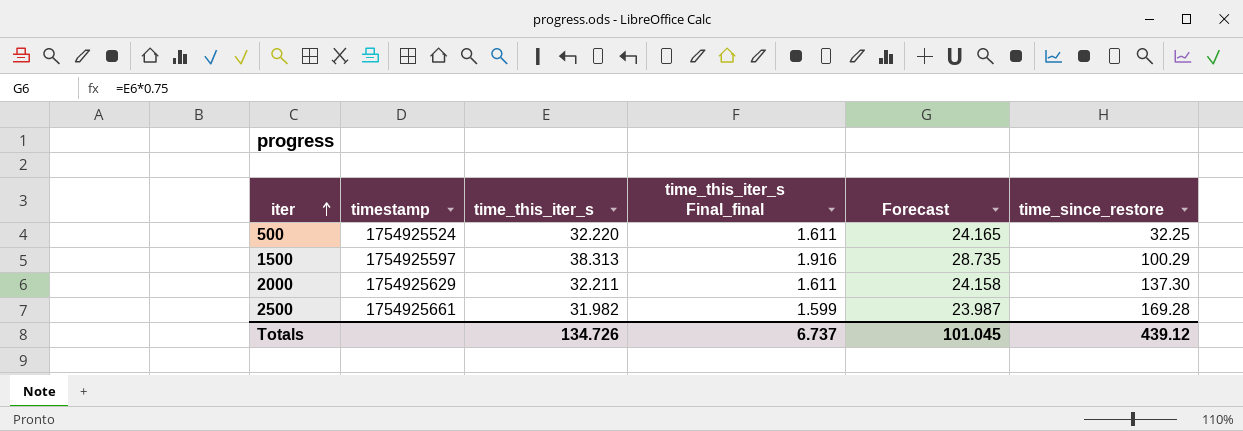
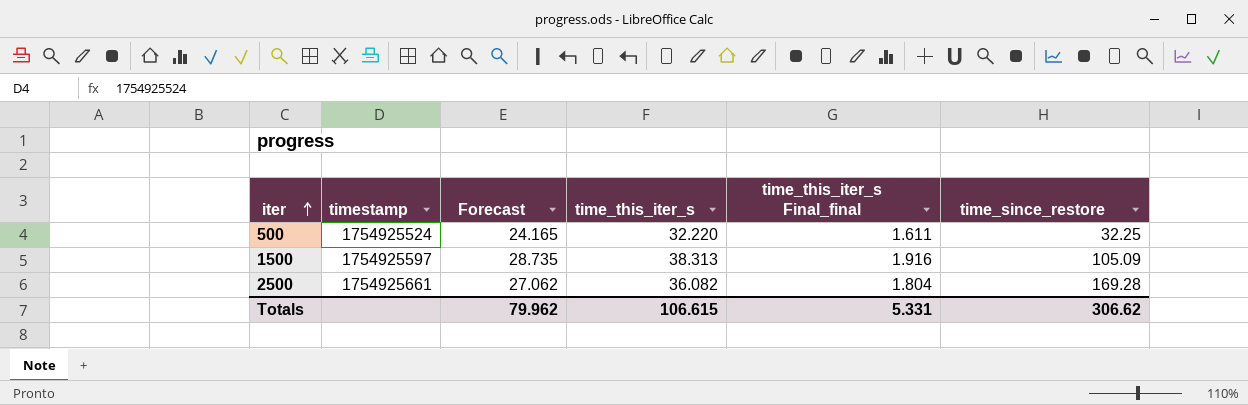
column Forecast | position: 5 -> 3
row 2000: 1754925629 | 32.211 | 1.611 | 24.158 | 137.30 -> none
1500 | time_since_restore: 100.29 -> 105.09
2500 | Forecast: 23.987 -> 27.062
2500 | time_this_iter_s: 31.982 -> 36.082
2500 | time_this_iter_s Final_final: 1.599 -> 1.804
Totals | Forecast: 101.045 -> 79.962
Totals | time_this_iter_s: 134.726 -> 106.615
Totals | time_this_iter_s Final_final: 6.737 -> 5.331
Totals | time_since_restore: 439.12 -> 306.62

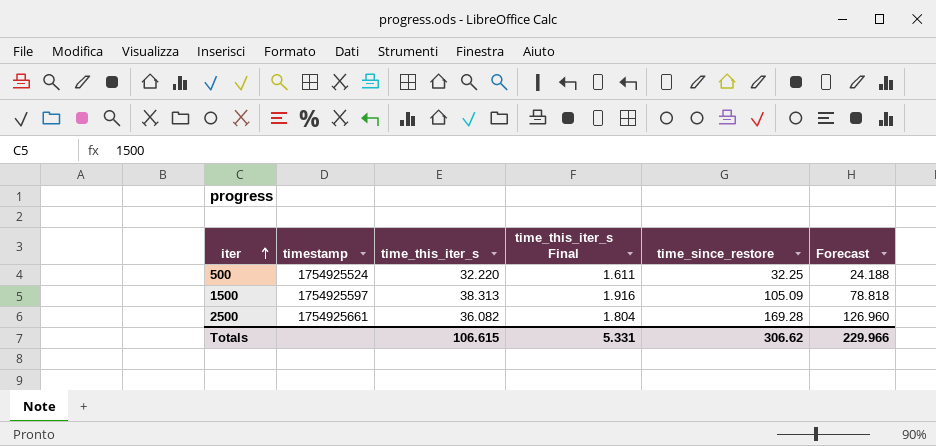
column name: time_this_iter_s Final_final -> time_this_iter_s Final
column Forecast | formula: [time_this_iter_s] * 0.75 -> [time_since_restore] * 0.75
column Forecast | position: 3 -> 6
Totals | Forecast: 79.962 -> 229.966

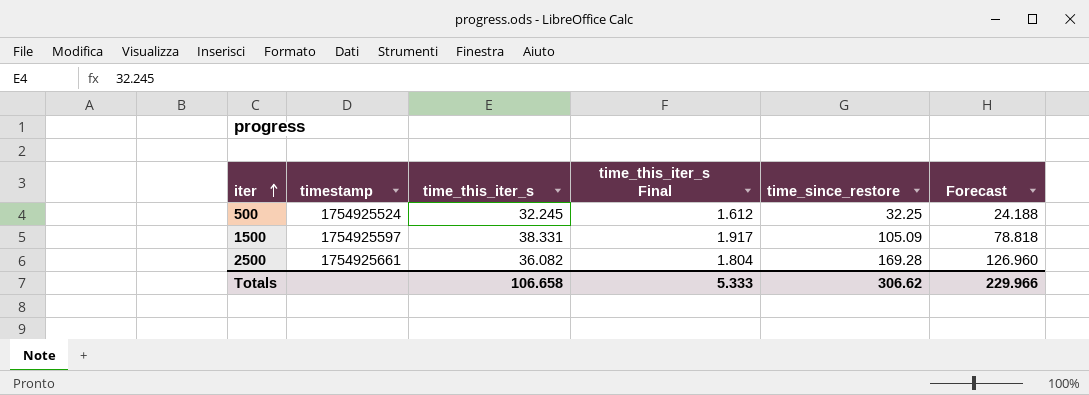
500 | time_this_iter_s: 32.220 -> 32.245
500 | time_this_iter_s Final: 1.611 -> 1.612
1500 | time_this_iter_s: 38.313 -> 38.331
1500 | time_this_iter_s Final: 1.916 -> 1.917
Totals | time_this_iter_s: 106.615 -> 106.658
Totals | time_this_iter_s Final: 5.331 -> 5.333

